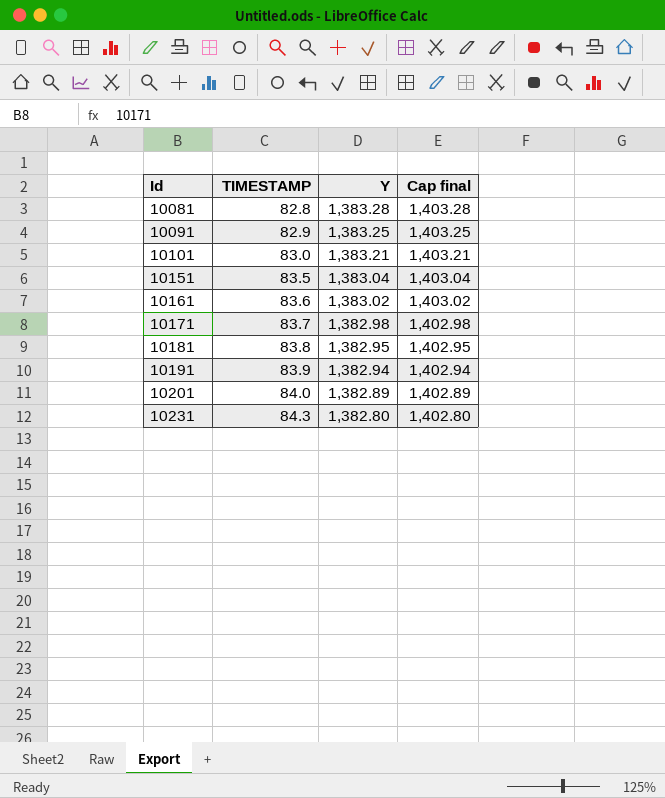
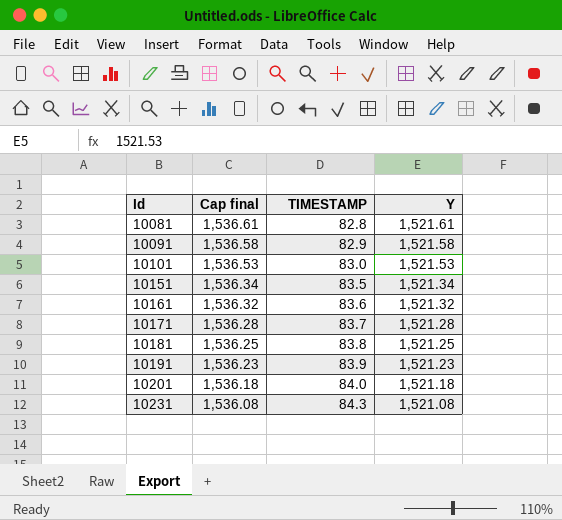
column Cap final | formula: [Y] + 20 -> [Y] + 15
column Cap final | position: 4 -> 2
10081 | Y: 1,383.28 -> 1,521.61
10091 | Y: 1,383.25 -> 1,521.58
10101 | Y: 1,383.21 -> 1,521.53
10151 | Y: 1,383.04 -> 1,521.34
10161 | Y: 1,383.02 -> 1,521.32
10171 | Y: 1,382.98 -> 1,521.28
10181 | Y: 1,382.95 -> 1,521.25
10191 | Y: 1,382.94 -> 1,521.23
10201 | Y: 1,382.89 -> 1,521.18
10231 | Y: 1,382.80 -> 1,521.08

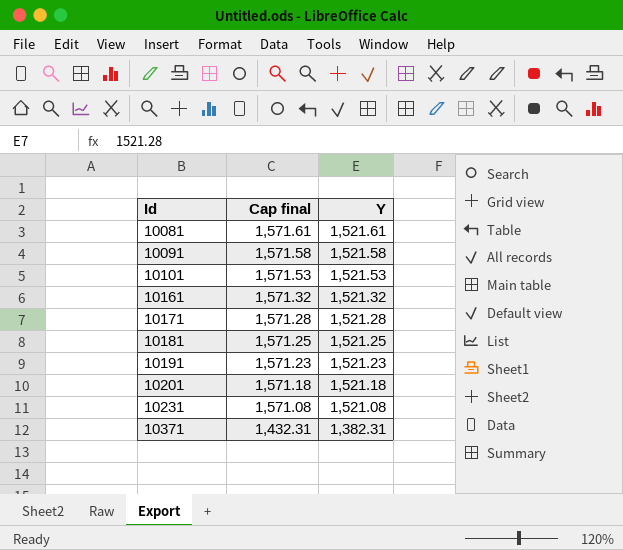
column TIMESTAMP | position: 3 -> none
column Cap final | formula: [Y] + 15 -> [Y] + 50
row 10151: 1,536.34 | 83.5 | 1,521.34 -> none
row 10371: none -> 1,432.31 | 1,382.31

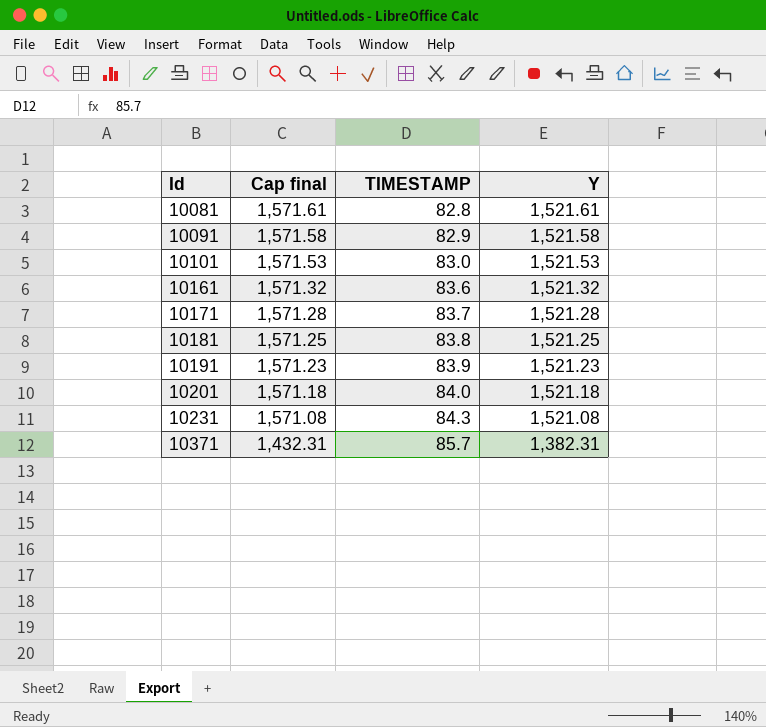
column TIMESTAMP | position: none -> 3

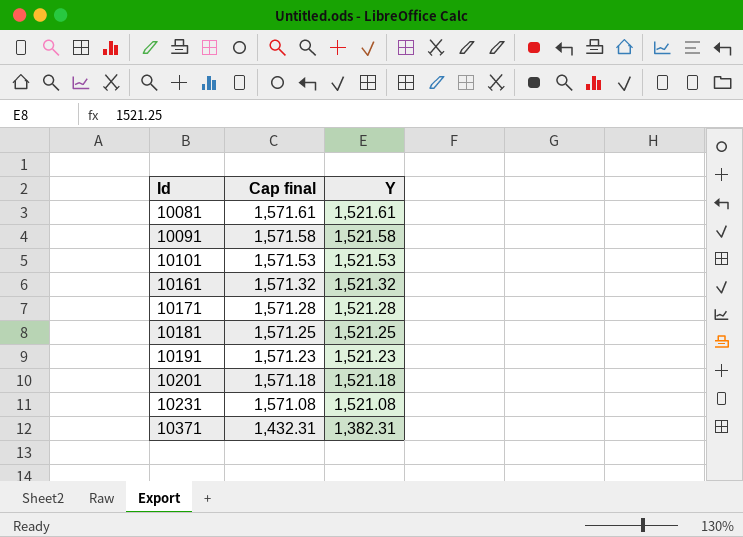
column TIMESTAMP | position: 3 -> none

